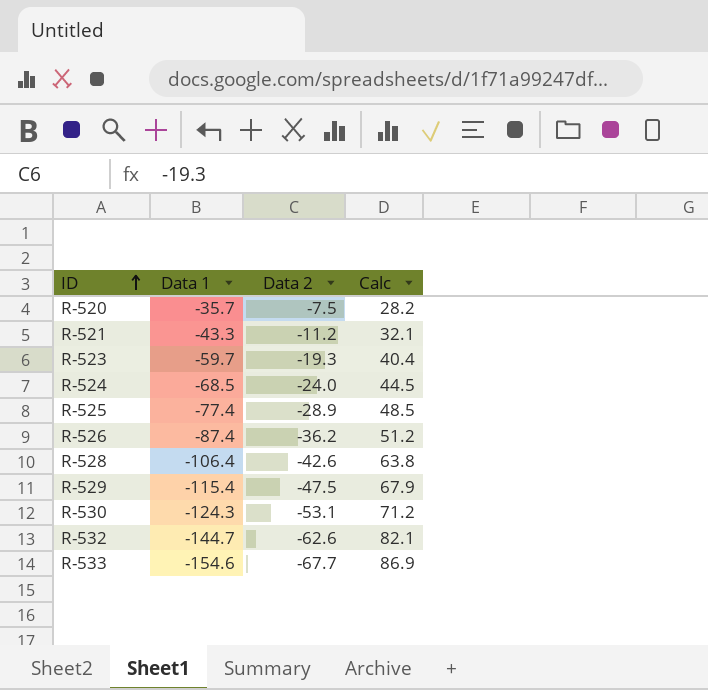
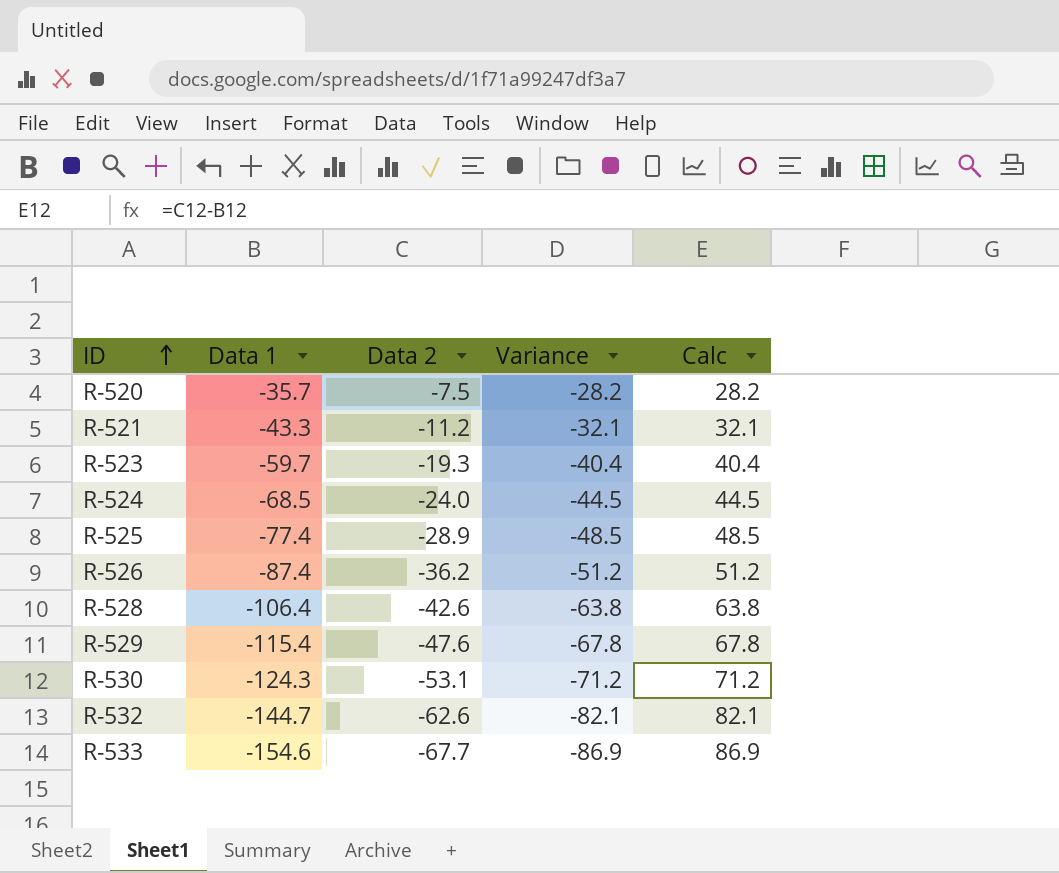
column Variance | formula: none -> [Data 1] - [Data 2]
R-529 | Data 2: -47.5 -> -47.6
R-529 | Calc: 67.9 -> 67.8

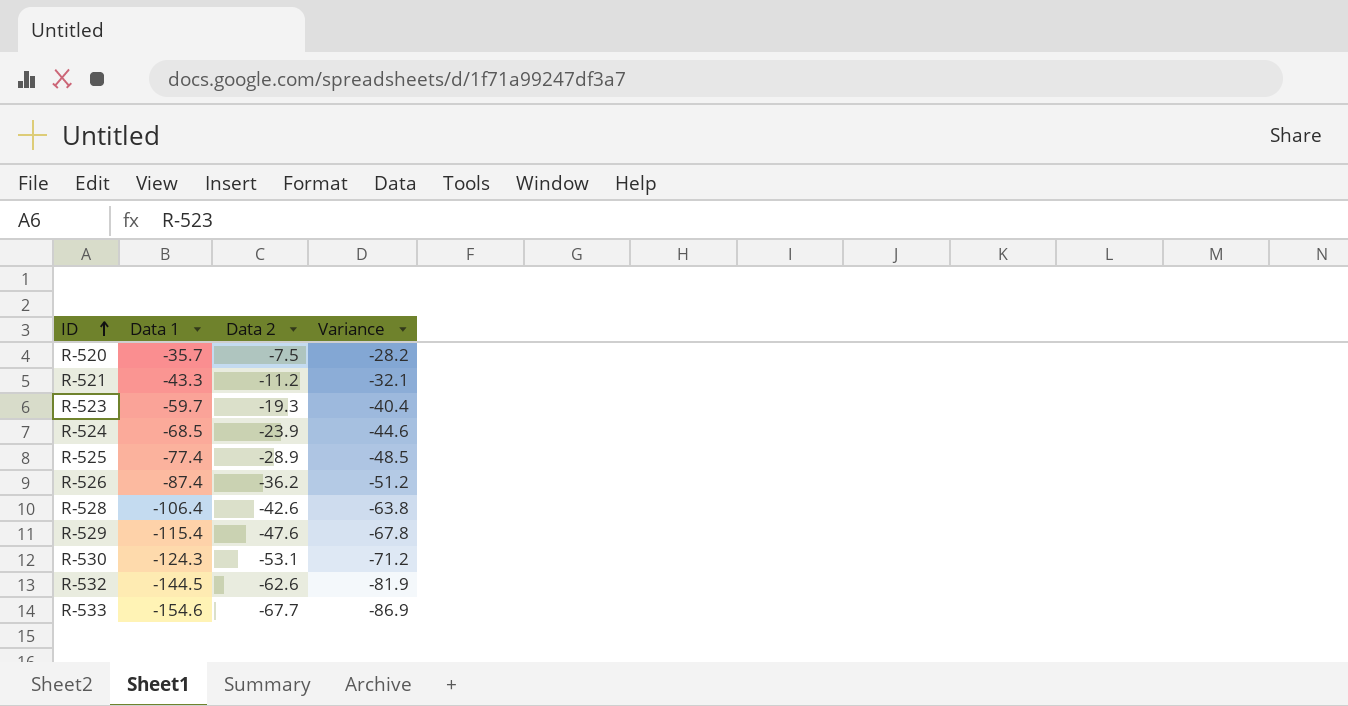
column Calc | formula: [Data 2] - [Data 1] -> none
R-524 | Data 2: -24.0 -> -23.9
R-524 | Variance: -44.5 -> -44.6
R-532 | Data 1: -144.7 -> -144.5
R-532 | Variance: -82.1 -> -81.9

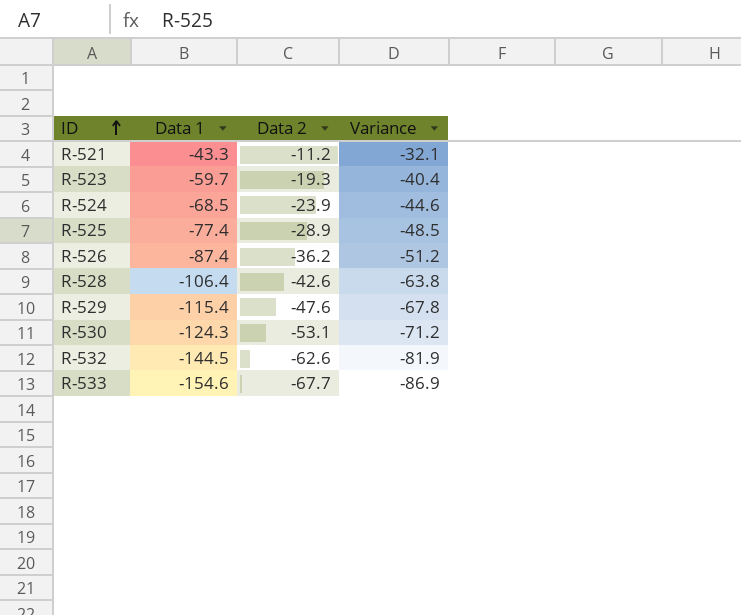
row R-520: -35.7 | -7.5 | -28.2 -> none

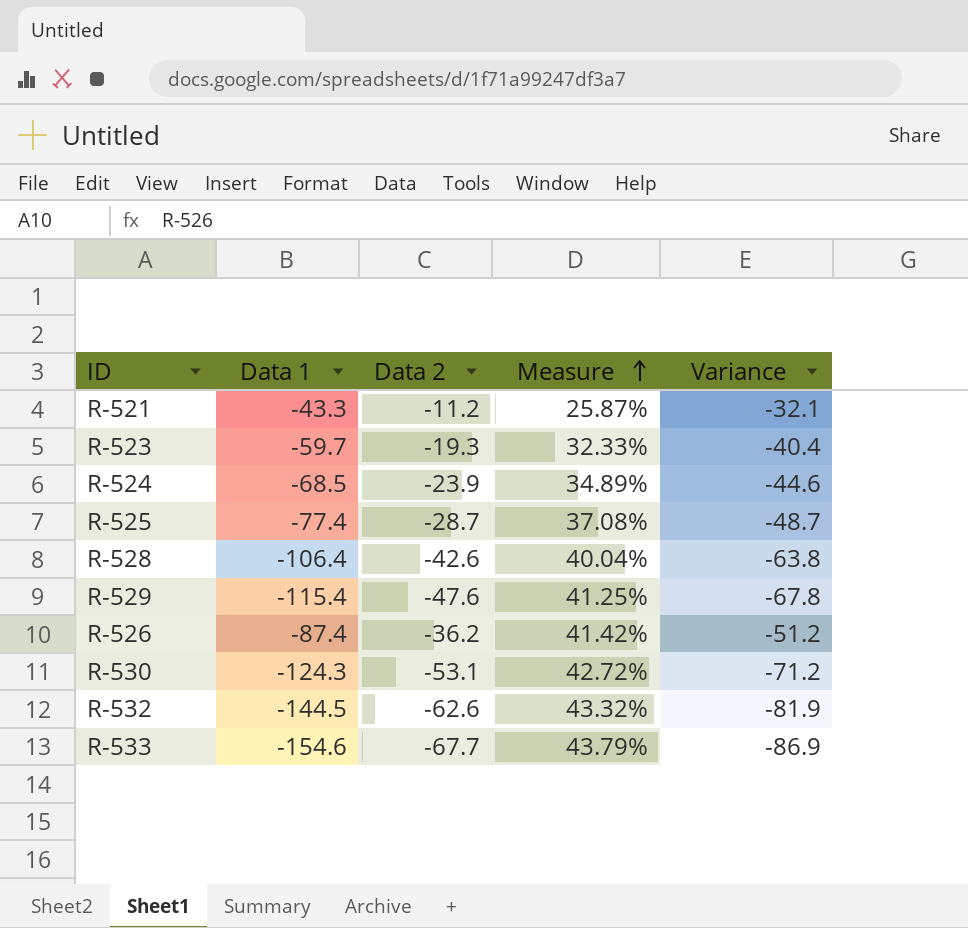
row order: ID ascending -> Measure ascending
column Measure | formula: none -> [Data 2] / [Data 1]
R-525 | Data 2: -28.9 -> -28.7
R-525 | Variance: -48.5 -> -48.7

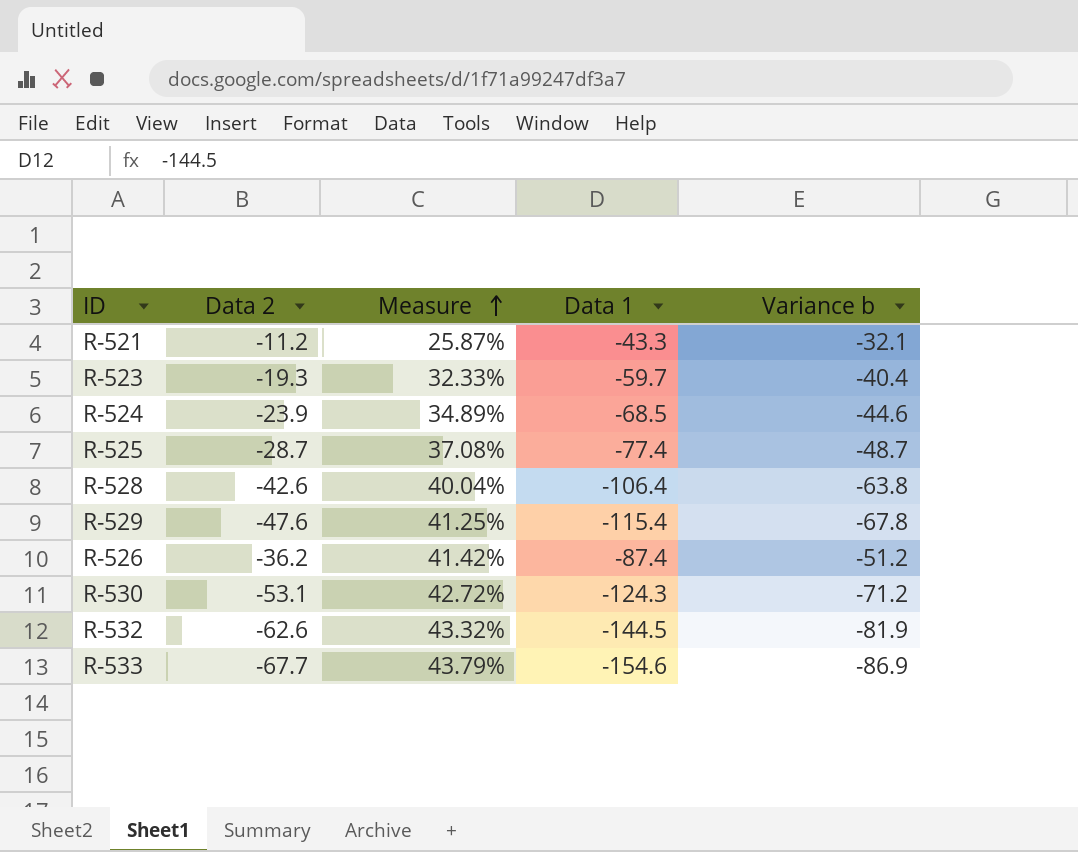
column Data 1 | position: 2 -> 4
column name: Variance -> Variance b

